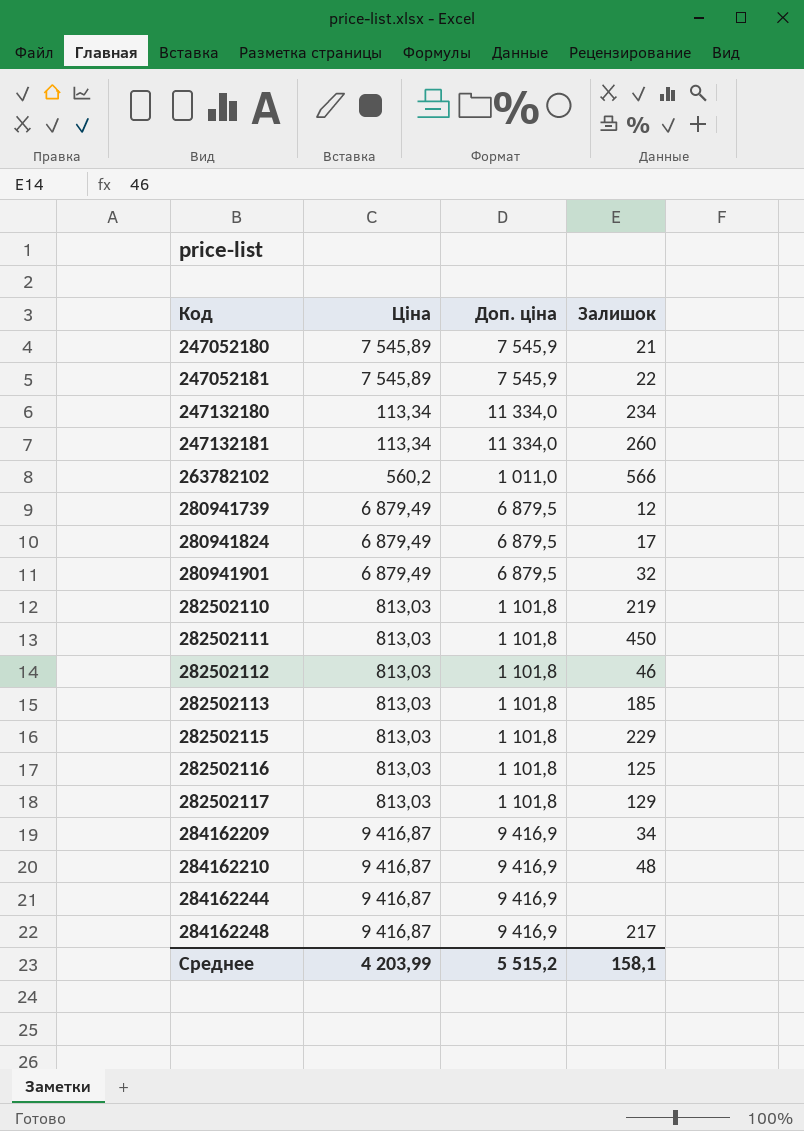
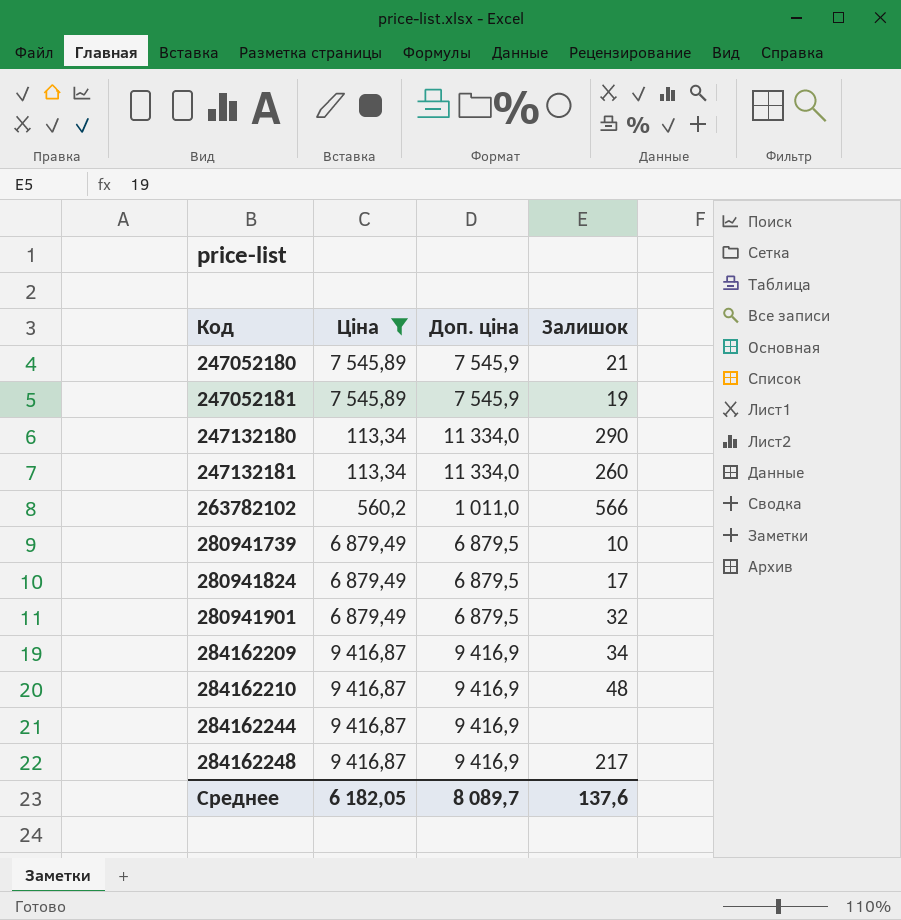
filter: none -> Ціна != 813,03
247052181 | Залишок: 22 -> 19
247132180 | Залишок: 234 -> 290
280941739 | Залишок: 12 -> 10
Среднее | Ціна: 4 203,99 -> 6 182,05
Среднее | Доп. ціна: 5 515,2 -> 8 089,7
Среднее | Залишок: 158,1 -> 137,6

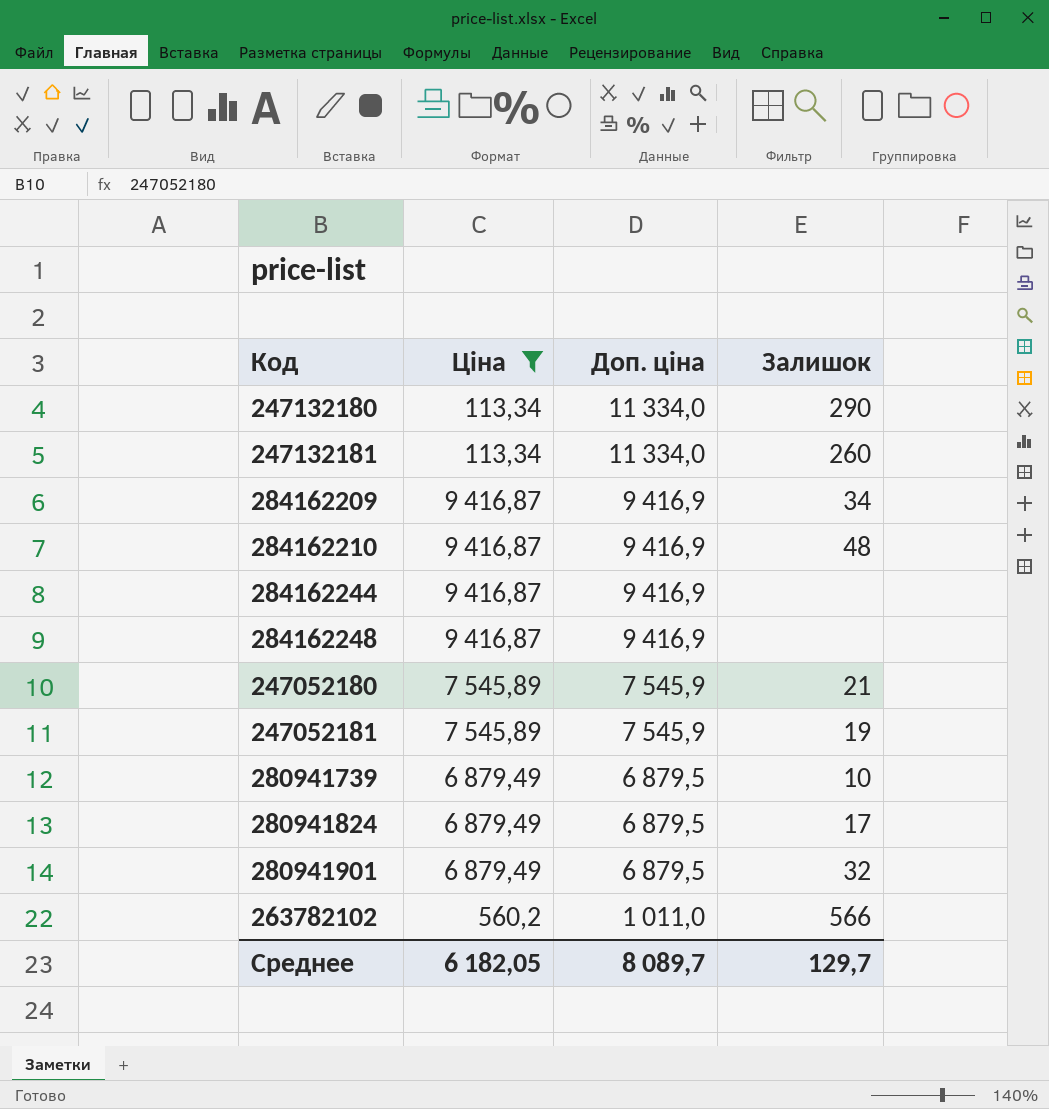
row order: Код ascending -> Доп. ціна descending
284162248 | Залишок: 217 -> none
Среднее | Залишок: 137,6 -> 129,7

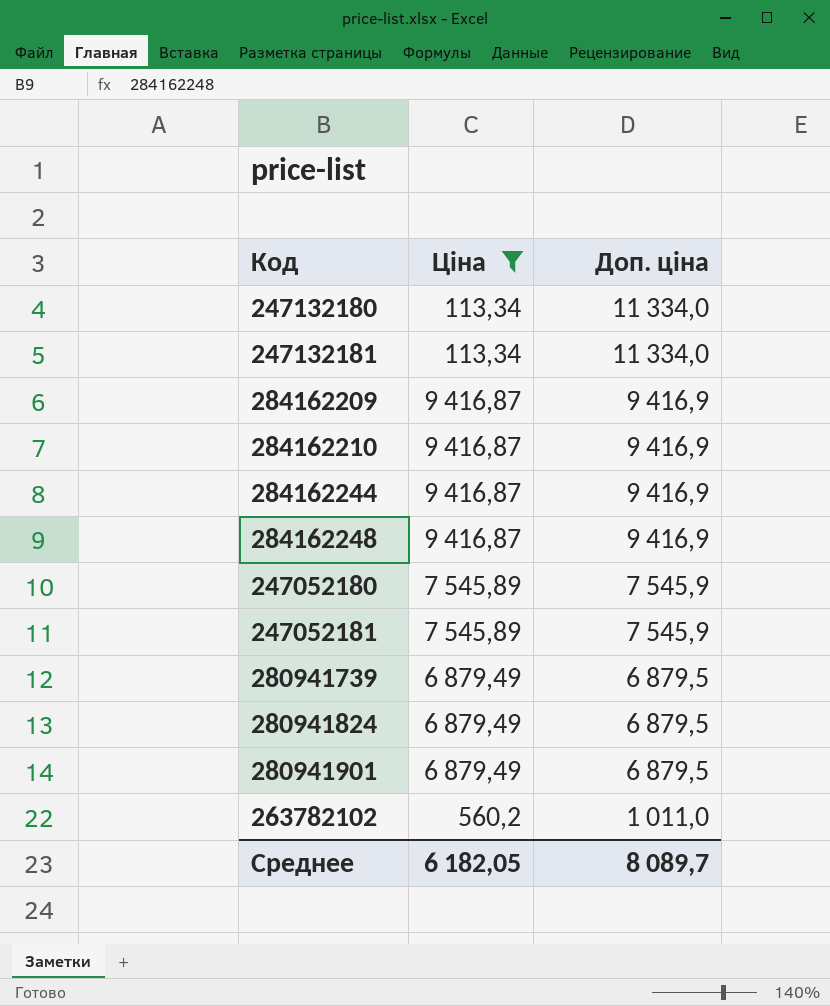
column Залишок | position: 4 -> none

